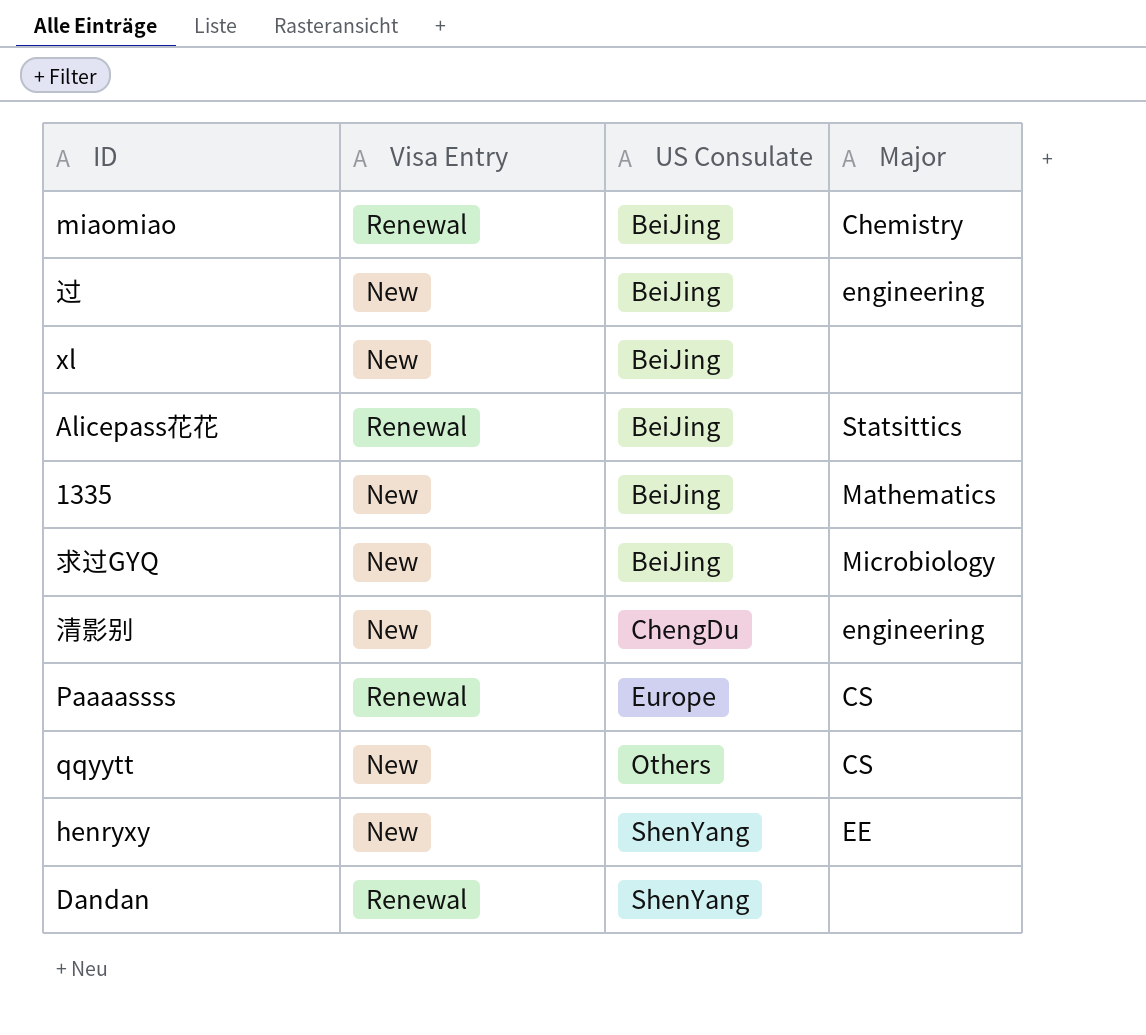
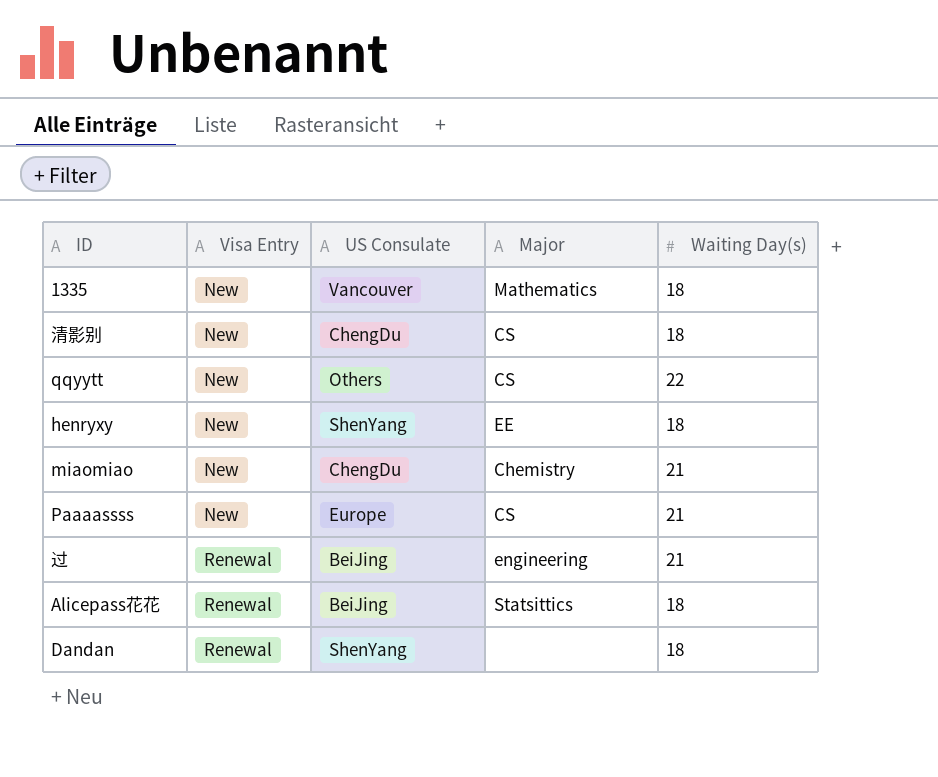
row order: US Consulate ascending -> Visa Entry ascending
column Waiting Day(s) | position: none -> 5
row xl: New | BeiJing | none -> none
row 求过GYQ: New | BeiJing | Microbiology -> none
1335 | US Consulate: BeiJing -> Vancouver
清影别 | Major: engineering -> CS
miaomiao | Visa Entry: Renewal -> New
miaomiao | US Consulate: BeiJing -> ChengDu
Paaaassss | Visa Entry: Renewal -> New
过 | Visa Entry: New -> Renewal

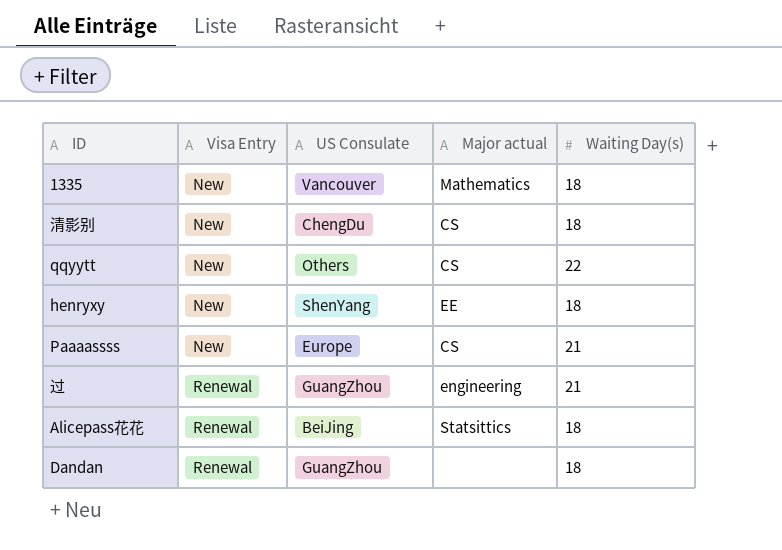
column name: Major -> Major actual
row miaomiao: New | ChengDu | Chemistry | 21 -> none
过 | US Consulate: BeiJing -> GuangZhou
Dandan | US Consulate: ShenYang -> GuangZhou

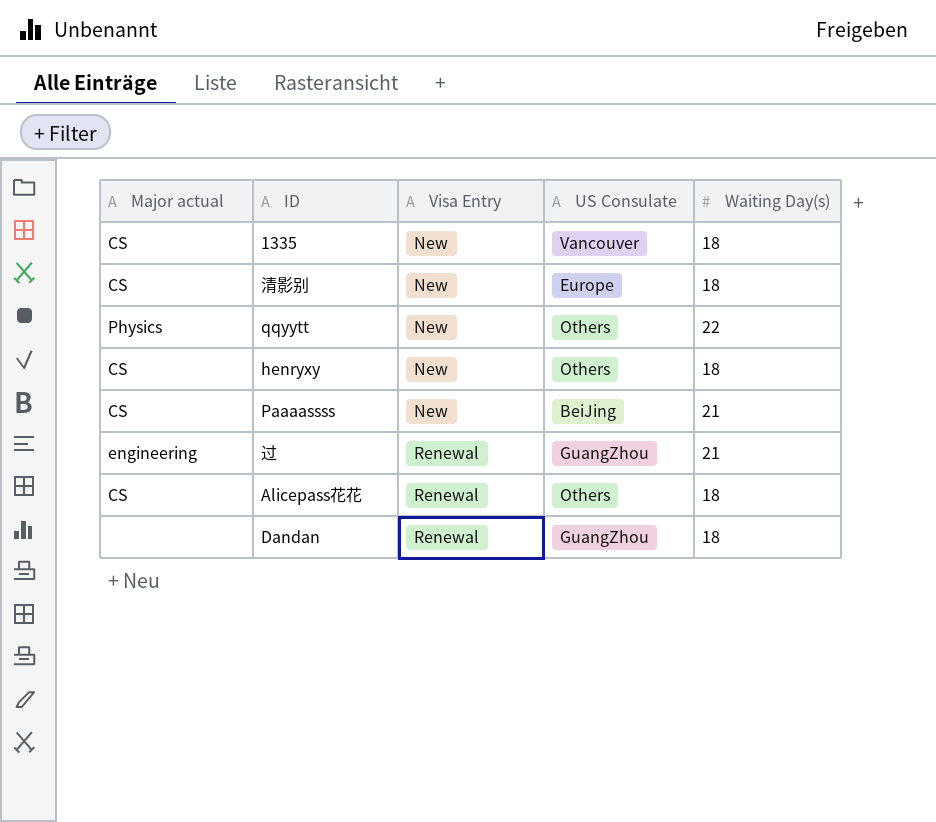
column Major actual | position: 4 -> 1
1335 | Major actual: Mathematics -> CS
清影别 | US Consulate: ChengDu -> Europe
qqyytt | Major actual: CS -> Physics
henryxy | Major actual: EE -> CS
henryxy | US Consulate: ShenYang -> Others
Paaaassss | US Consulate: Europe -> BeiJing
Alicepass花花 | Major actual: Statsittics -> CS
Alicepass花花 | US Consulate: BeiJing -> Others

